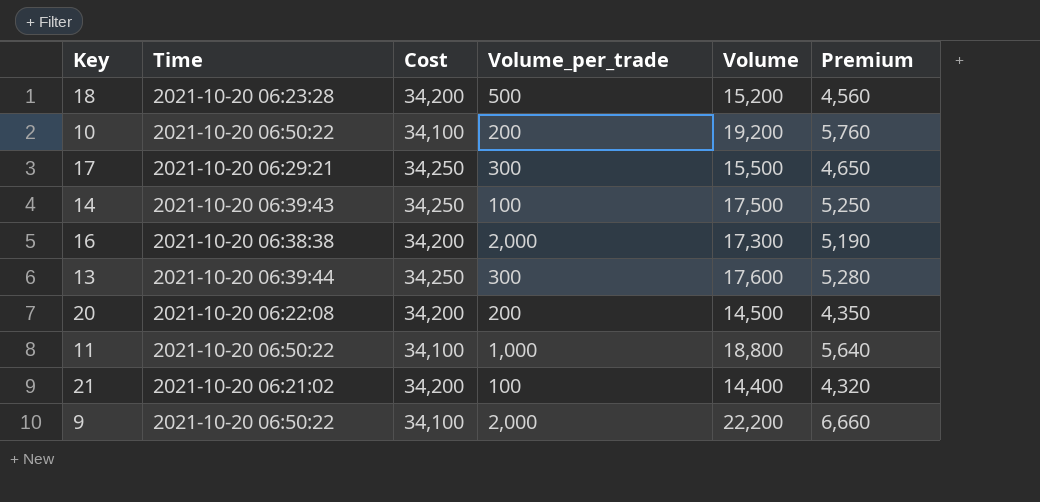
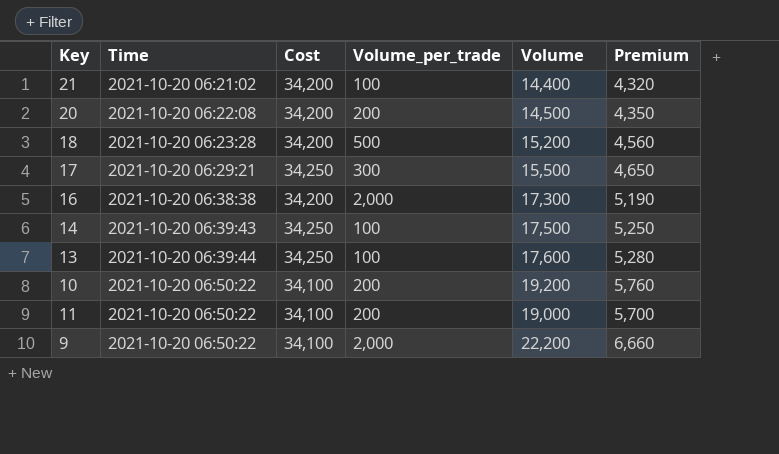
row order: none -> Time ascending
13 | Volume_per_trade: 300 -> 100
11 | Volume_per_trade: 1,000 -> 200
11 | Volume: 18,800 -> 19,000
11 | Premium: 5,640 -> 5,700

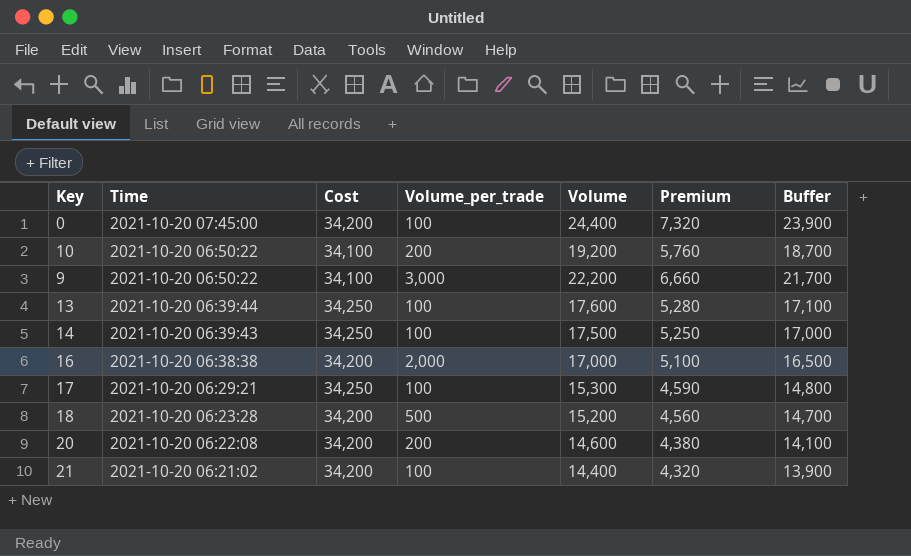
row order: Time ascending -> Time descending
column Buffer | formula: none -> [Volume] - 500
row 11: 2021-10-20 06:50:22 | 34,100 | 200 | 19,000 | 5,700 -> none
row 0: none -> 2021-10-20 07:45:00 | 34,200 | 100 | 24,400 | 7,320 | 23,900
9 | Volume_per_trade: 2,000 -> 3,000
16 | Volume: 17,300 -> 17,000
16 | Premium: 5,190 -> 5,100
17 | Volume_per_trade: 300 -> 100
17 | Volume: 15,500 -> 15,300
17 | Premium: 4,650 -> 4,590
20 | Volume: 14,500 -> 14,600
20 | Premium: 4,350 -> 4,380

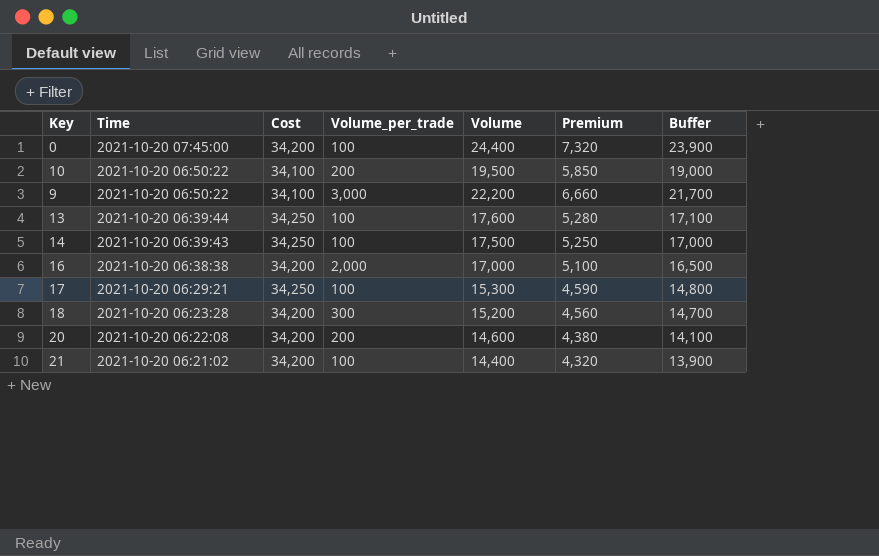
10 | Volume: 19,200 -> 19,500
10 | Premium: 5,760 -> 5,850
10 | Buffer: 18,700 -> 19,000
18 | Volume_per_trade: 500 -> 300

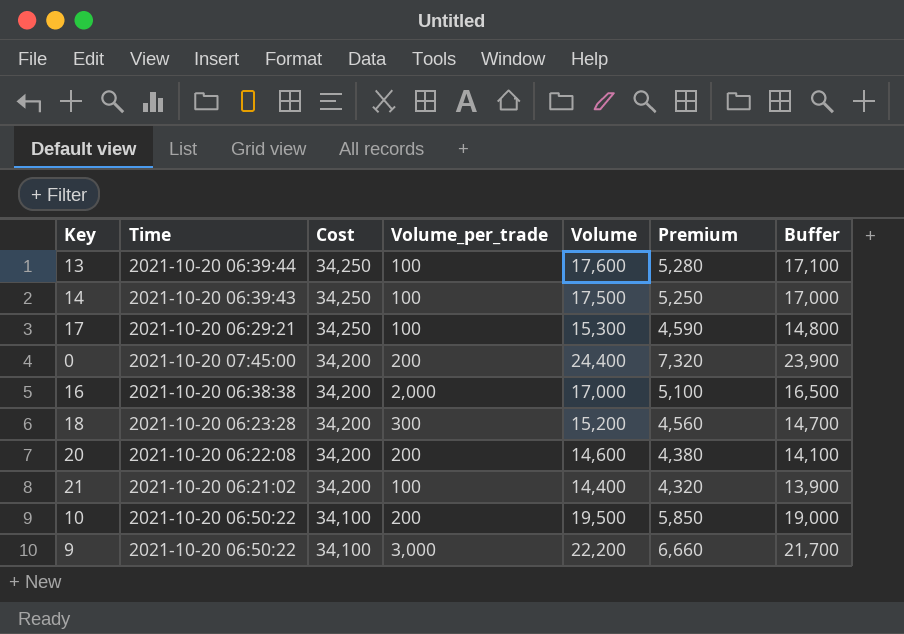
row order: Time descending -> Cost descending
0 | Volume_per_trade: 100 -> 200

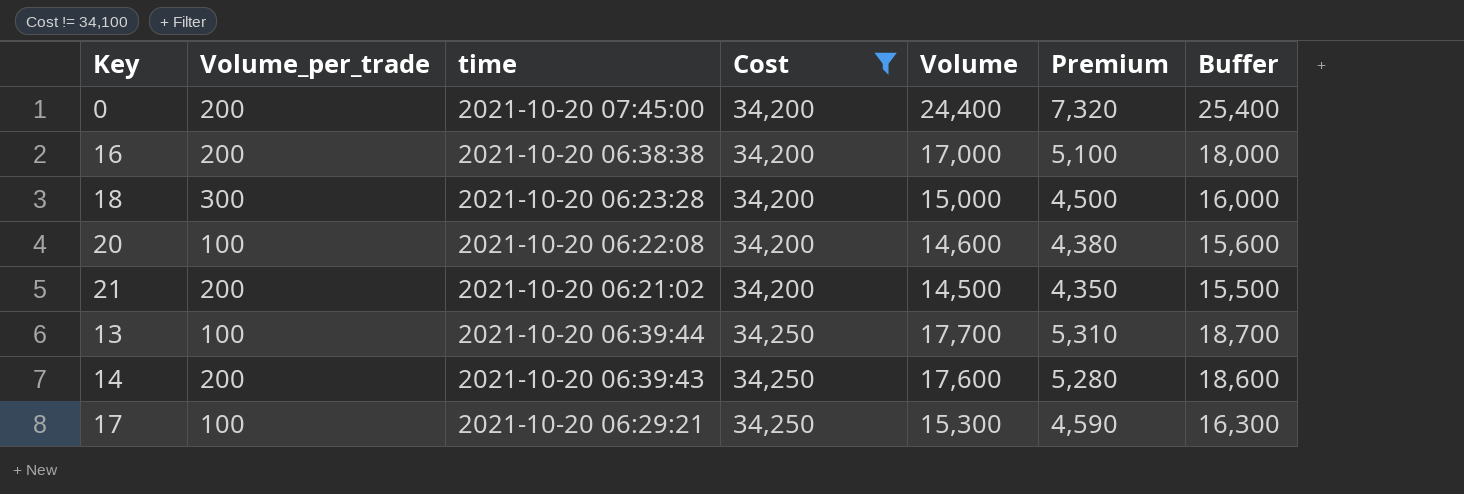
filter: none -> Cost != 34,100
row order: Cost descending -> Cost ascending
column Volume_per_trade | position: 4 -> 2
column name: Time -> time
column Buffer | formula: [Volume] - 500 -> [Volume] + 1000
16 | Volume_per_trade: 2,000 -> 200
18 | Volume: 15,200 -> 15,000
18 | Premium: 4,560 -> 4,500
20 | Volume_per_trade: 200 -> 100
21 | Volume_per_trade: 100 -> 200
21 | Volume: 14,400 -> 14,500
21 | Premium: 4,320 -> 4,350
13 | Volume: 17,600 -> 17,700
13 | Premium: 5,280 -> 5,310
14 | Volume_per_trade: 100 -> 200
14 | Volume: 17,500 -> 17,600
14 | Premium: 5,250 -> 5,280

